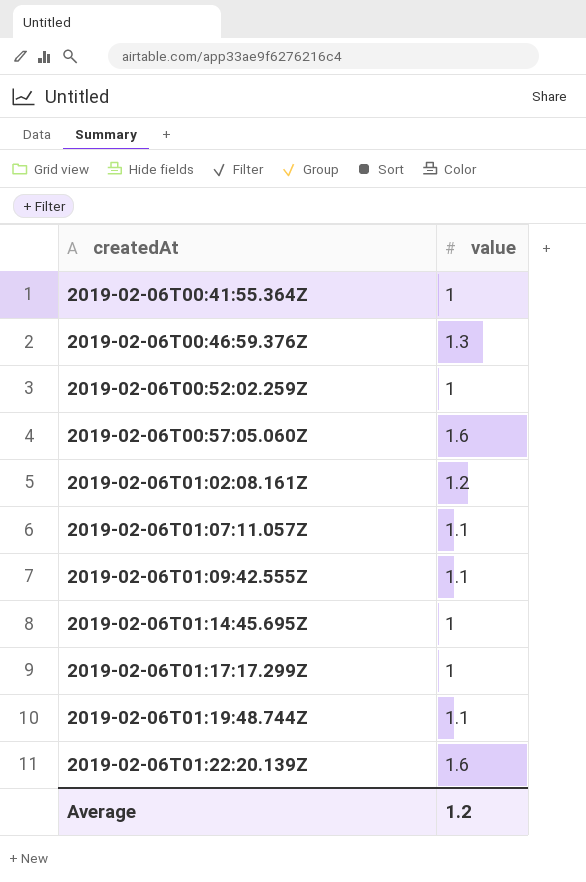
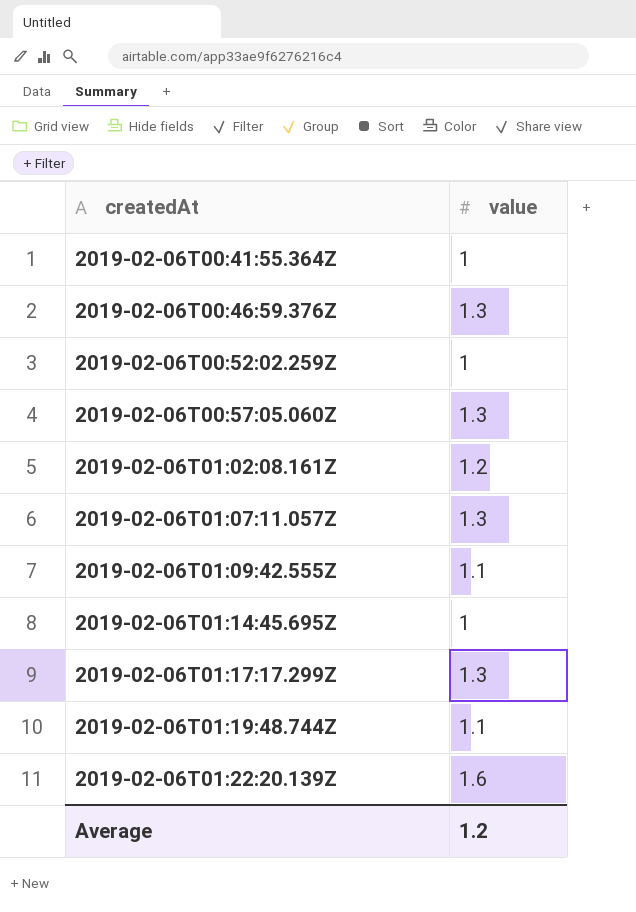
2019-02-06T00:57:05.060Z | value: 1.6 -> 1.3
2019-02-06T01:07:11.057Z | value: 1.1 -> 1.3
2019-02-06T01:17:17.299Z | value: 1 -> 1.3

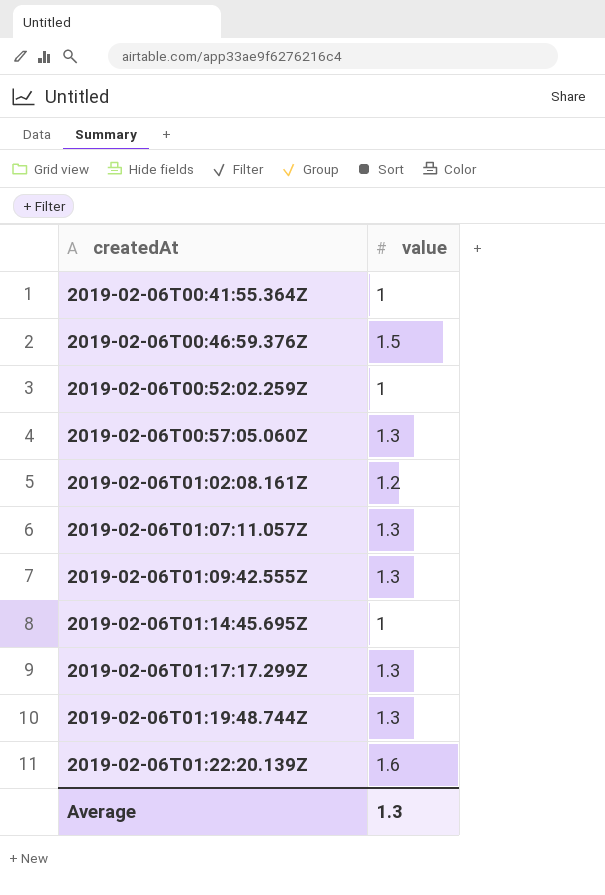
2019-02-06T00:46:59.376Z | value: 1.3 -> 1.5
2019-02-06T01:09:42.555Z | value: 1.1 -> 1.3
2019-02-06T01:19:48.744Z | value: 1.1 -> 1.3
Average | value: 1.2 -> 1.3

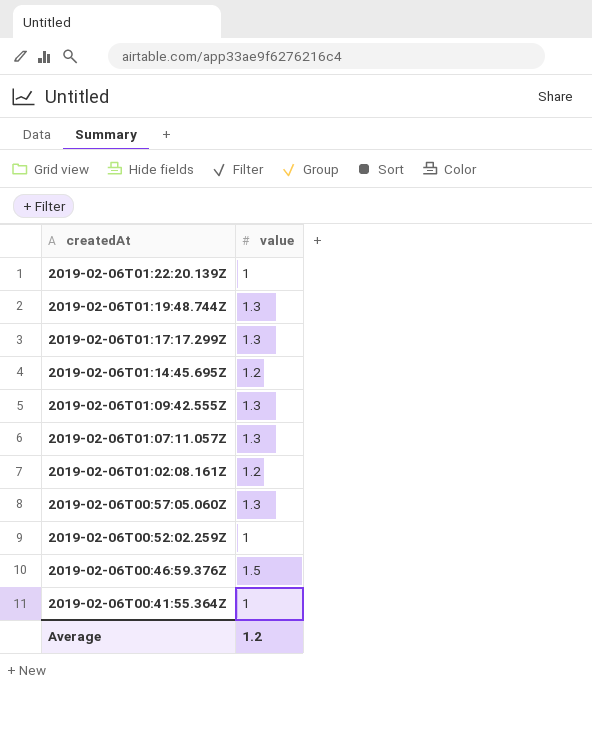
row order: createdAt ascending -> createdAt descending
2019-02-06T01:22:20.139Z | value: 1.6 -> 1
2019-02-06T01:14:45.695Z | value: 1 -> 1.2
Average | value: 1.3 -> 1.2

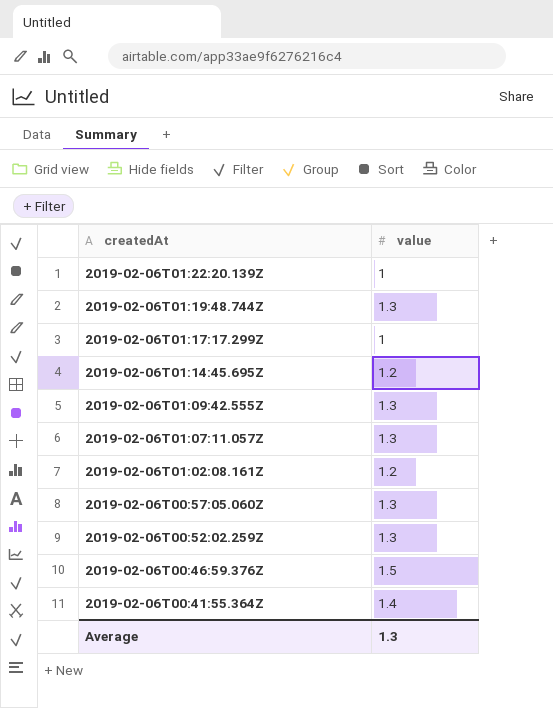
2019-02-06T01:17:17.299Z | value: 1.3 -> 1
2019-02-06T00:52:02.259Z | value: 1 -> 1.3
2019-02-06T00:41:55.364Z | value: 1 -> 1.4
Average | value: 1.2 -> 1.3

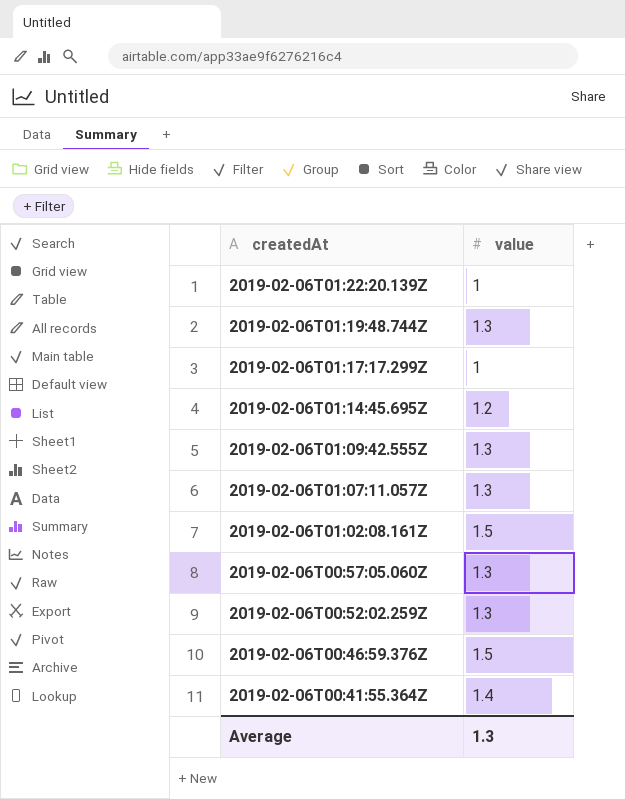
2019-02-06T01:02:08.161Z | value: 1.2 -> 1.5

